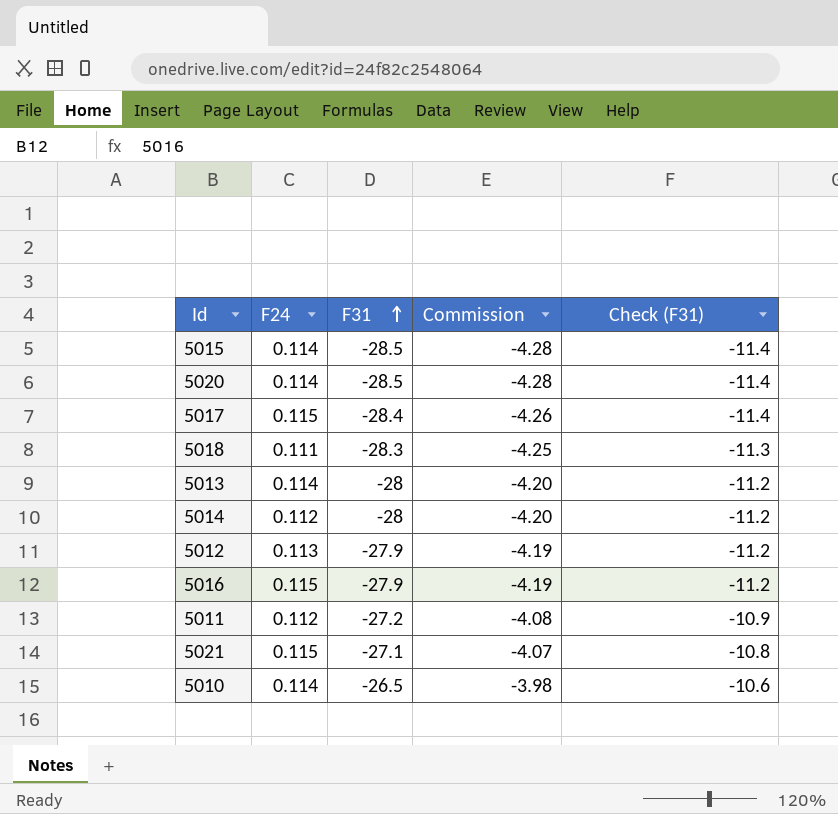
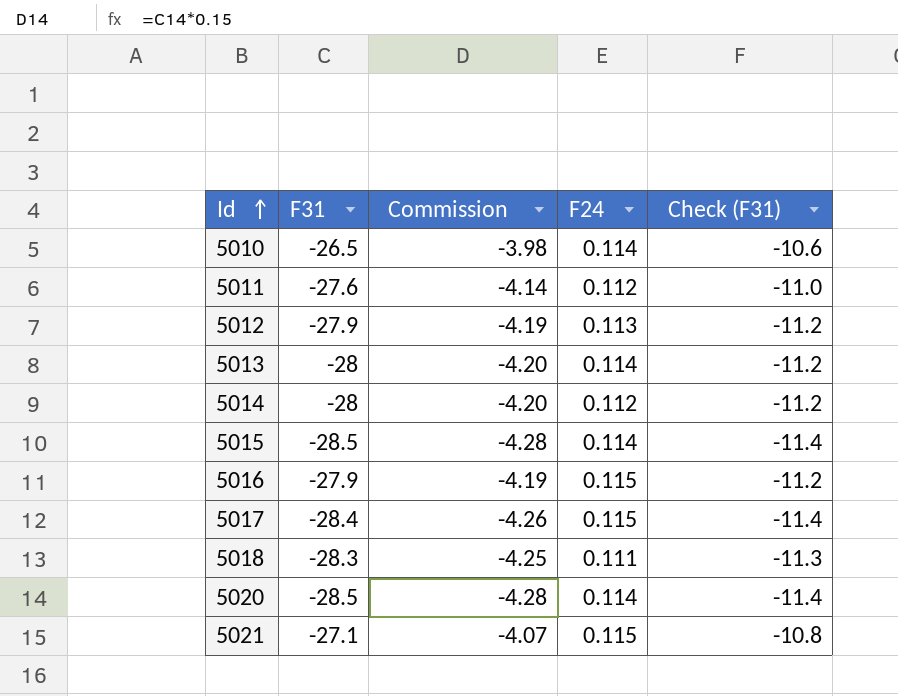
row order: F31 ascending -> Id ascending
column F24 | position: 2 -> 4
5011 | F31: -27.2 -> -27.6
5011 | Commission: -4.08 -> -4.14
5011 | Check (F31): -10.9 -> -11.0

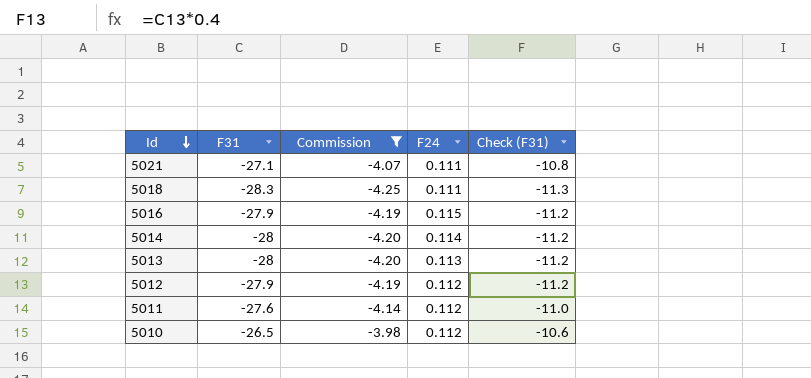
filter: none -> Commission >= -4.25
row order: Id ascending -> Id descending
5021 | F24: 0.115 -> 0.111
5014 | F24: 0.112 -> 0.114
5013 | F24: 0.114 -> 0.113
5012 | F24: 0.113 -> 0.112
5010 | F24: 0.114 -> 0.112

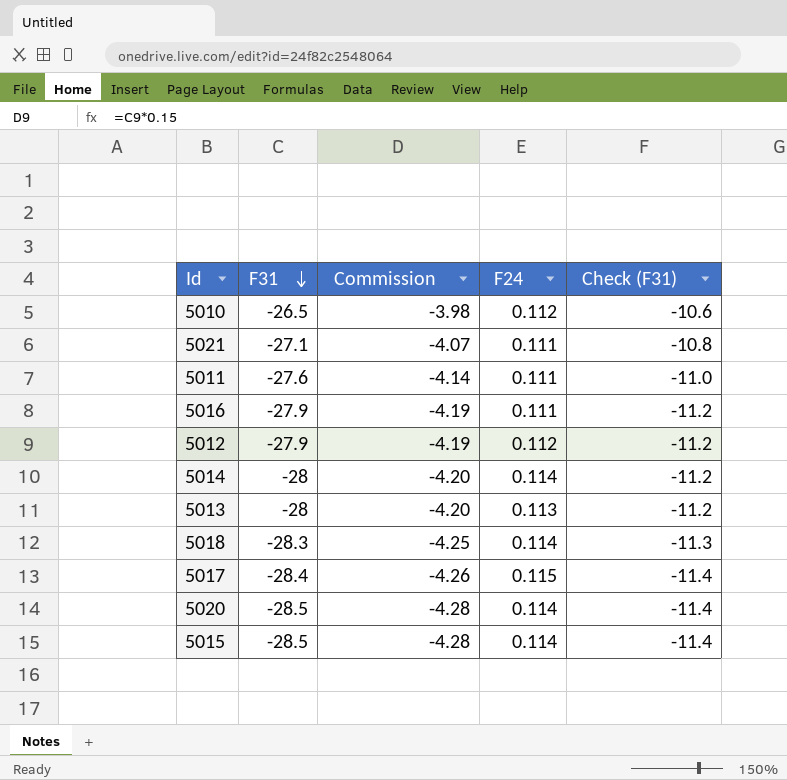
filter: Commission >= -4.25 -> none
row order: Id descending -> F31 descending
5011 | F24: 0.112 -> 0.111
5016 | F24: 0.115 -> 0.111
5018 | F24: 0.111 -> 0.114

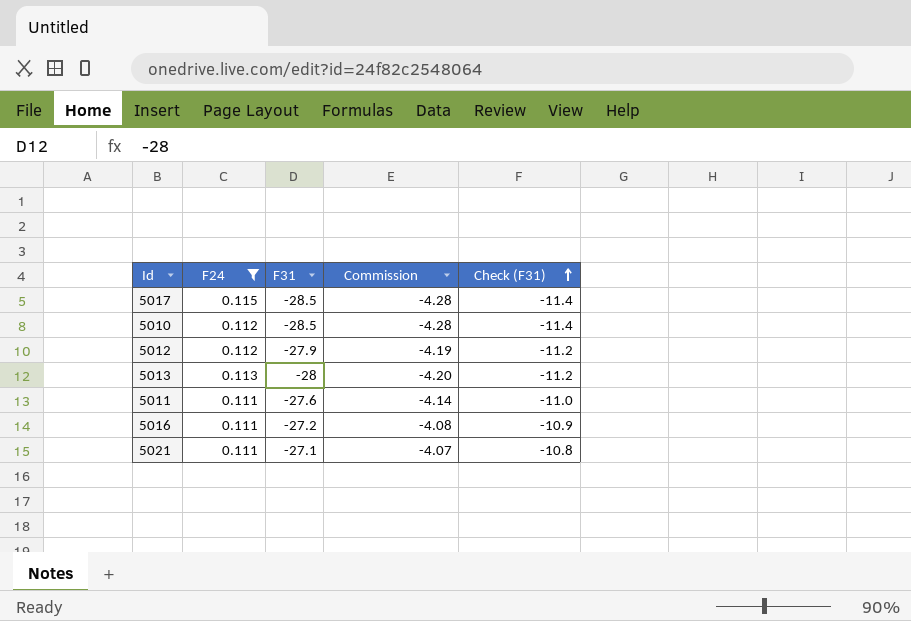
filter: none -> F24 != 0.114
row order: F31 descending -> Check (F31) ascending
column F24 | position: 4 -> 2
5017 | F31: -28.4 -> -28.5
5017 | Commission: -4.26 -> -4.28
5010 | F31: -26.5 -> -28.5
5010 | Commission: -3.98 -> -4.28
5010 | Check (F31): -10.6 -> -11.4
5016 | F31: -27.9 -> -27.2
5016 | Commission: -4.19 -> -4.08
5016 | Check (F31): -11.2 -> -10.9

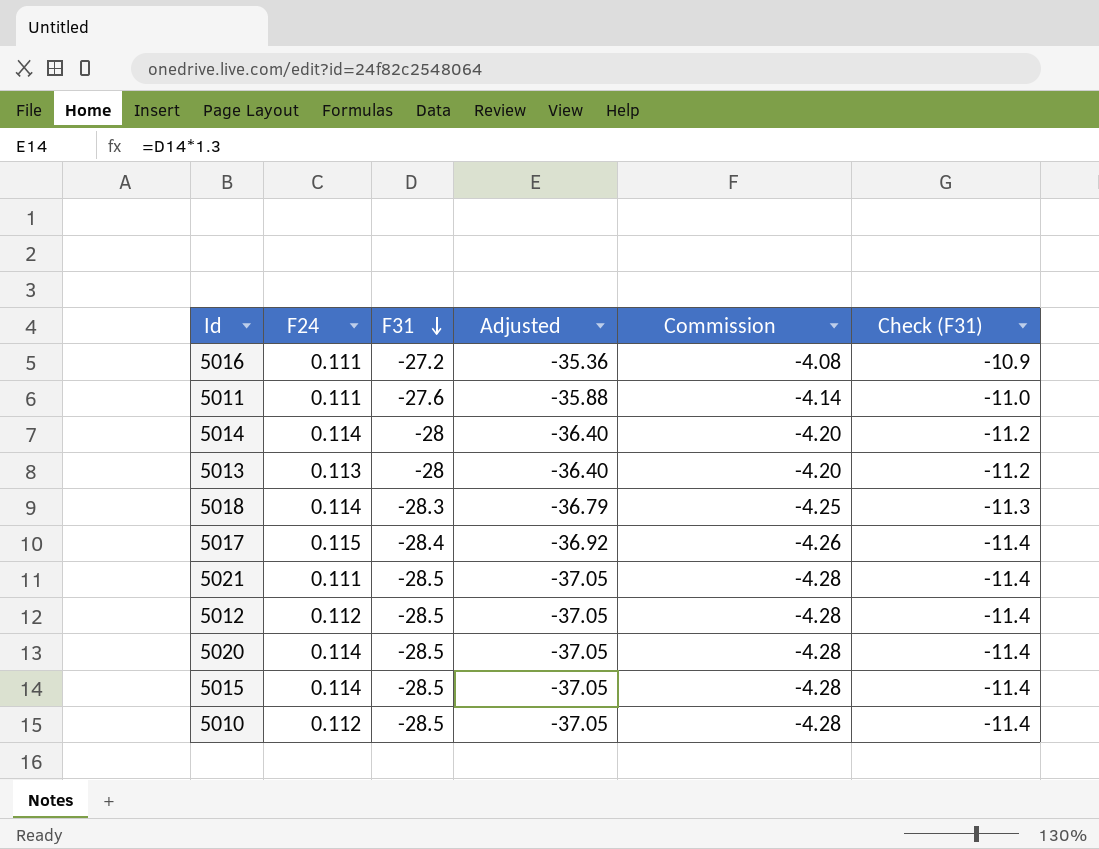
filter: F24 != 0.114 -> none
row order: Check (F31) ascending -> F31 descending
column Adjusted | formula: none -> [F31] * 1.3
5017 | F31: -28.5 -> -28.4
5017 | Commission: -4.28 -> -4.26
5021 | F31: -27.1 -> -28.5
5021 | Commission: -4.07 -> -4.28
5021 | Check (F31): -10.8 -> -11.4
5012 | F31: -27.9 -> -28.5
5012 | Commission: -4.19 -> -4.28
5012 | Check (F31): -11.2 -> -11.4

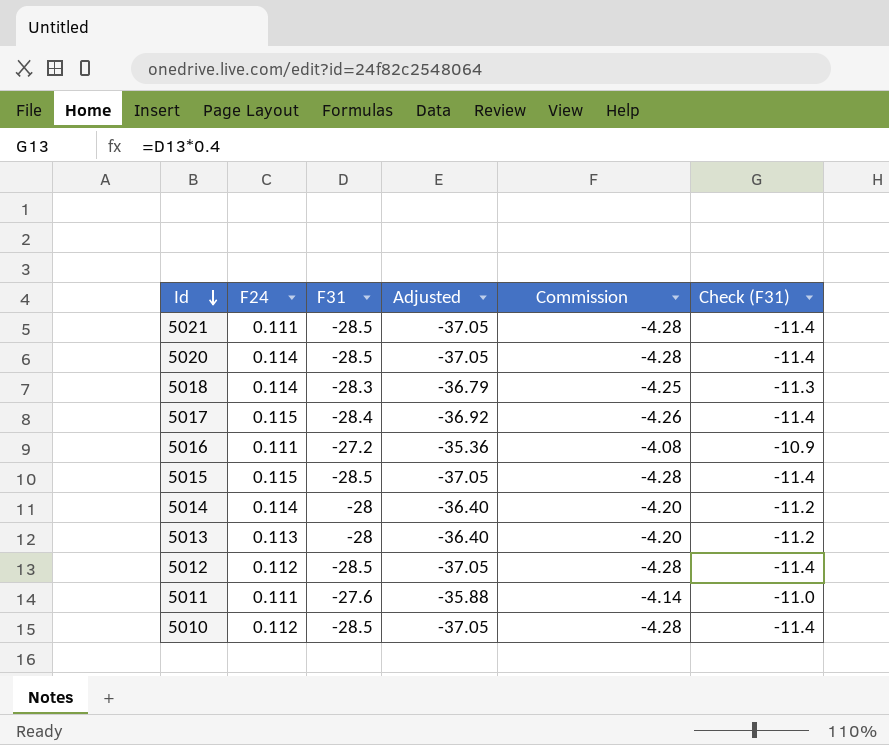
row order: F31 descending -> Id descending
5015 | F24: 0.114 -> 0.115

